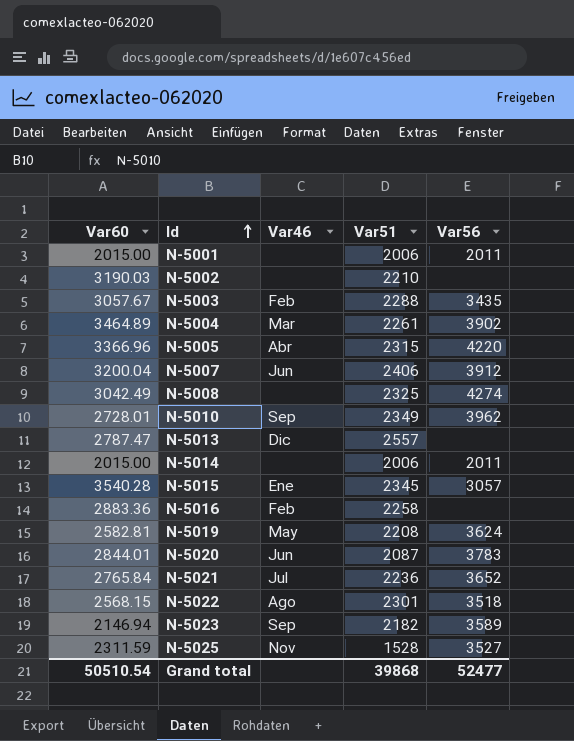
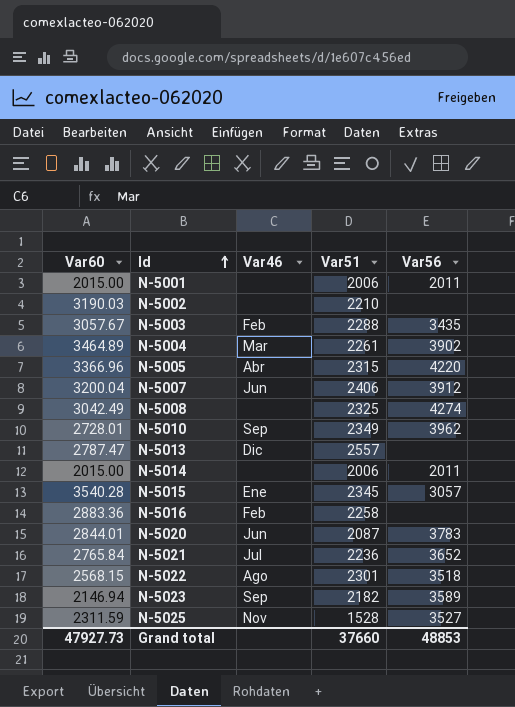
row N-5019: 2582.81 | May | 2208 | 3624 -> none
Grand total | Var60: 50510.54 -> 47927.73
Grand total | Var51: 39868 -> 37660
Grand total | Var56: 52477 -> 48853

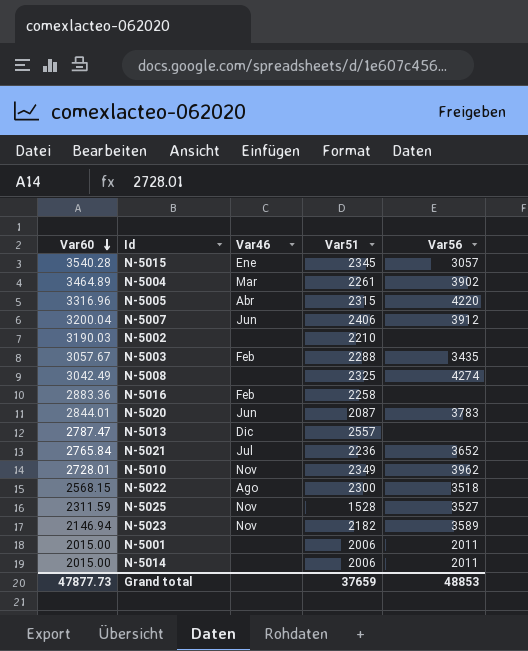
row order: Id ascending -> Var60 descending
N-5005 | Var60: 3366.96 -> 3316.96
N-5010 | Var46: Sep -> Nov
N-5022 | Var51: 2301 -> 2300
N-5023 | Var46: Sep -> Nov
Grand total | Var60: 47927.73 -> 47877.73
Grand total | Var51: 37660 -> 37659

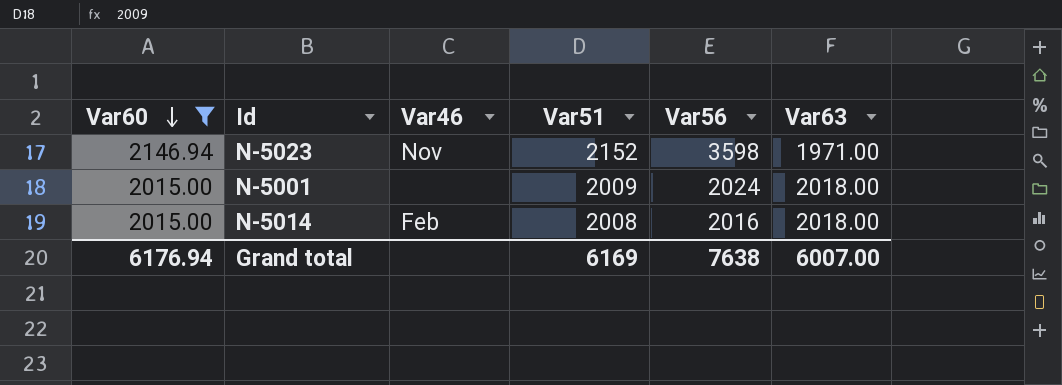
filter: none -> Var60 <= 2146.94
column Var63 | position: none -> 6
N-5023 | Var51: 2182 -> 2152
N-5023 | Var56: 3589 -> 3598
N-5001 | Var51: 2006 -> 2009
N-5001 | Var56: 2011 -> 2024
N-5014 | Var46: none -> Feb
N-5014 | Var51: 2006 -> 2008
N-5014 | Var56: 2011 -> 2016
Grand total | Var60: 47877.73 -> 6176.94
Grand total | Var51: 37659 -> 6169
Grand total | Var56: 48853 -> 7638

